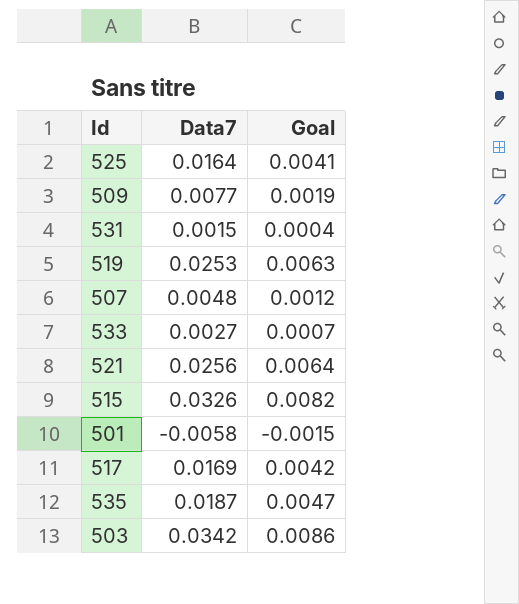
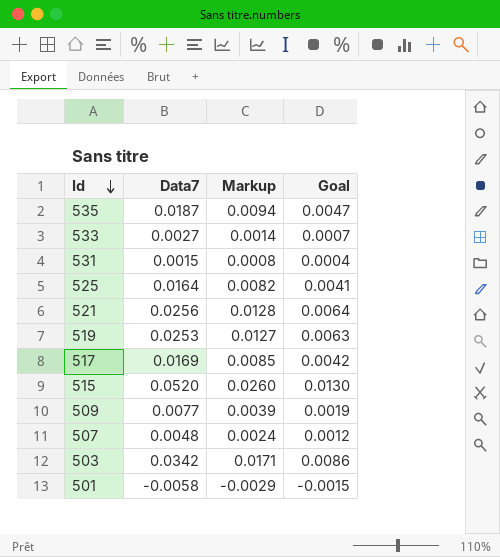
row order: none -> Id descending
column Markup | formula: none -> [Data7] * 0.5
515 | Data7: 0.0326 -> 0.0520
515 | Goal: 0.0082 -> 0.0130

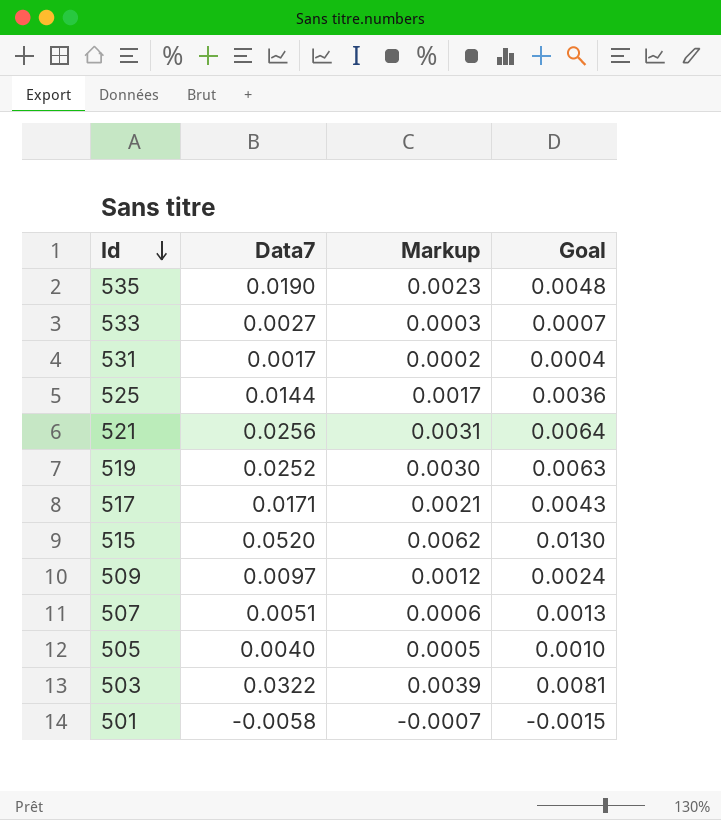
column Markup | formula: [Data7] * 0.5 -> [Data7] * 0.12
535 | Data7: 0.0187 -> 0.0190
535 | Goal: 0.0047 -> 0.0048
531 | Data7: 0.0015 -> 0.0017
525 | Data7: 0.0164 -> 0.0144
525 | Goal: 0.0041 -> 0.0036
519 | Data7: 0.0253 -> 0.0252
517 | Data7: 0.0169 -> 0.0171
517 | Goal: 0.0042 -> 0.0043
509 | Data7: 0.0077 -> 0.0097
509 | Goal: 0.0019 -> 0.0024
507 | Data7: 0.0048 -> 0.0051
507 | Goal: 0.0012 -> 0.0013
row 505: none -> 0.0040 | 0.0005 | 0.0010
503 | Data7: 0.0342 -> 0.0322
503 | Goal: 0.0086 -> 0.0081

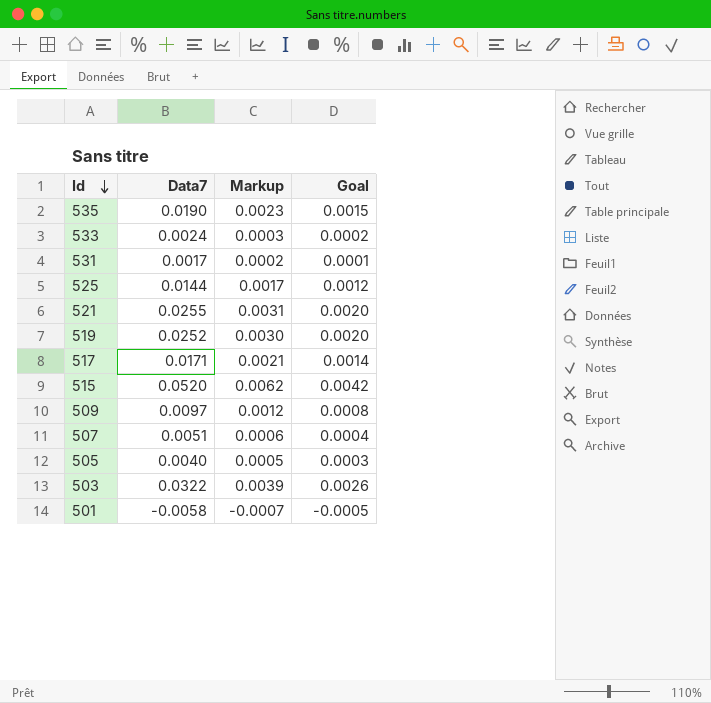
column Goal | formula: [Data7] * 0.25 -> [Data7] * 0.08
533 | Data7: 0.0027 -> 0.0024
521 | Data7: 0.0256 -> 0.0255

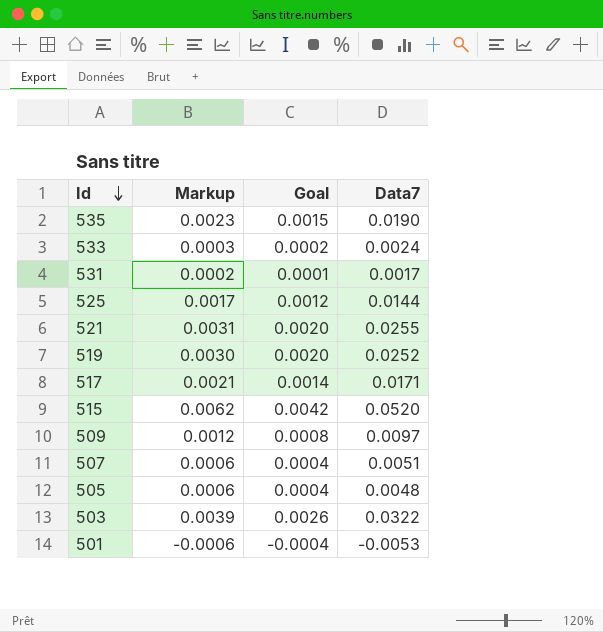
column Data7 | position: 2 -> 4
505 | Markup: 0.0005 -> 0.0006
505 | Goal: 0.0003 -> 0.0004
505 | Data7: 0.0040 -> 0.0048
501 | Markup: -0.0007 -> -0.0006
501 | Goal: -0.0005 -> -0.0004
501 | Data7: -0.0058 -> -0.0053

